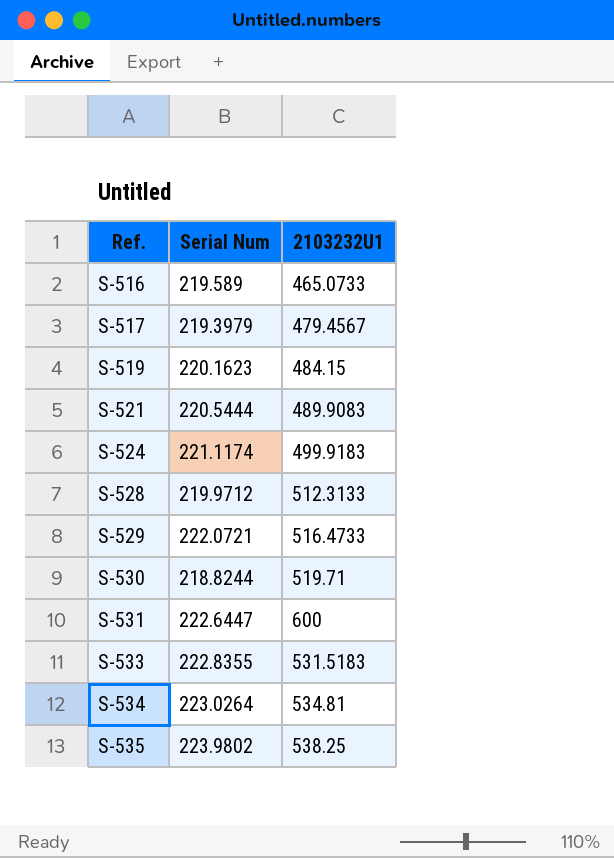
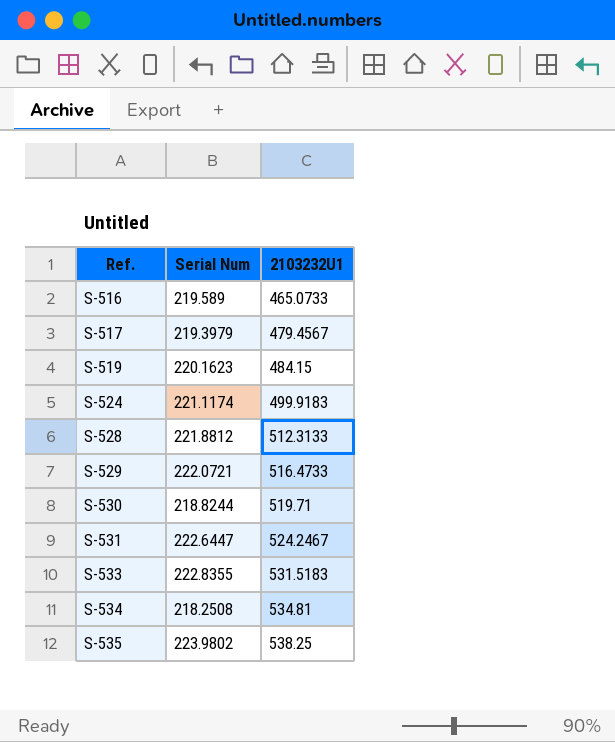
row S-521: 220.5444 | 489.9083 -> none
S-528 | Serial Num: 219.9712 -> 221.8812
S-531 | 2103232U1: 600 -> 524.2467
S-534 | Serial Num: 223.0264 -> 218.2508

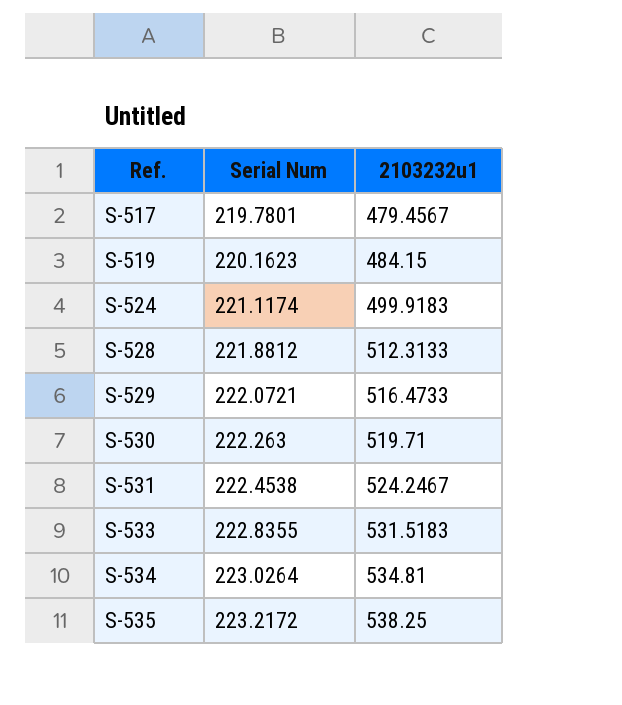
column name: 2103232U1 -> 2103232u1
row S-516: 219.589 | 465.0733 -> none
S-517 | Serial Num: 219.3979 -> 219.7801
S-530 | Serial Num: 218.8244 -> 222.263
S-531 | Serial Num: 222.6447 -> 222.4538
S-534 | Serial Num: 218.2508 -> 223.0264
S-535 | Serial Num: 223.9802 -> 223.2172

